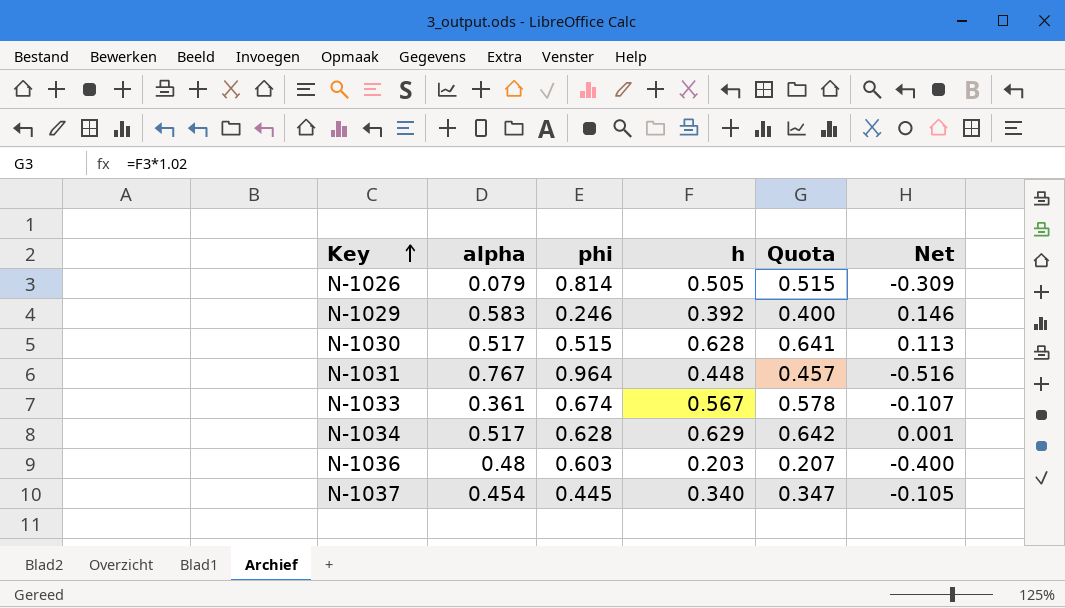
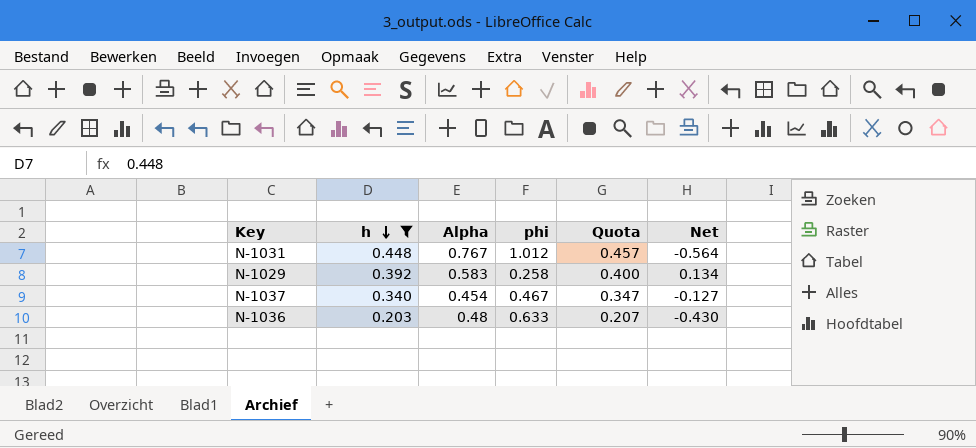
filter: none -> h <= 0.448
row order: Key ascending -> h descending
column h | position: 4 -> 2
column name: alpha -> Alpha
N-1031 | phi: 0.964 -> 1.012
N-1031 | Net: -0.516 -> -0.564
N-1029 | phi: 0.246 -> 0.258
N-1029 | Net: 0.146 -> 0.134
N-1037 | phi: 0.445 -> 0.467
N-1037 | Net: -0.105 -> -0.127
N-1036 | phi: 0.603 -> 0.633
N-1036 | Net: -0.400 -> -0.430

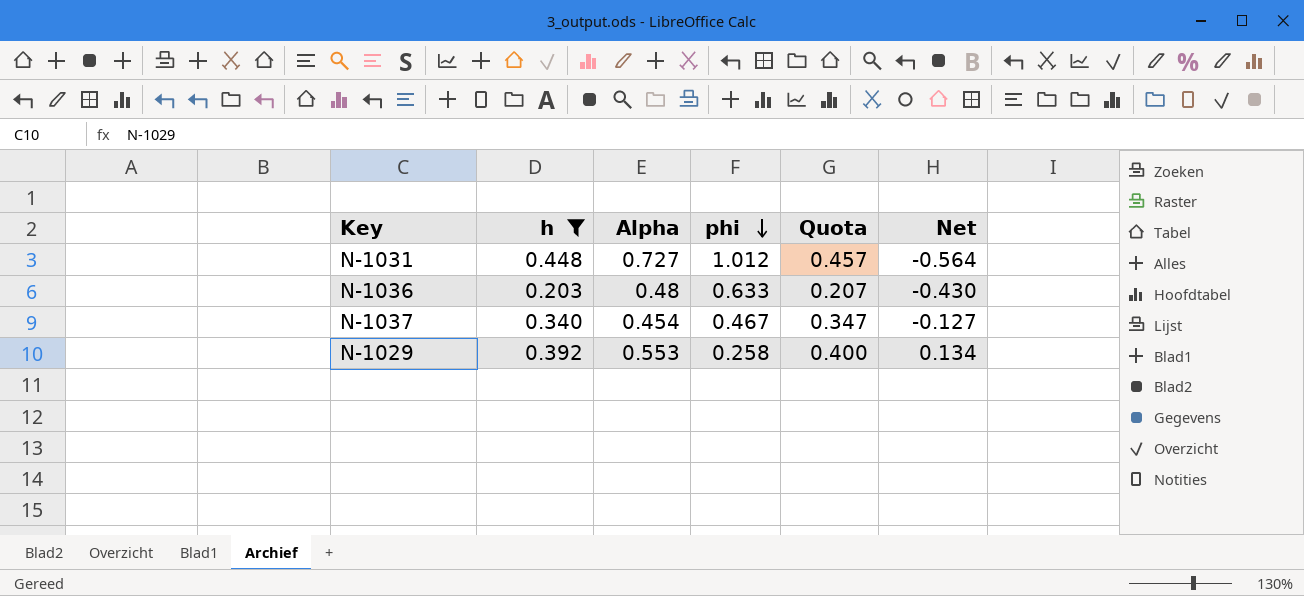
row order: h descending -> phi descending
N-1031 | Alpha: 0.767 -> 0.727
N-1029 | Alpha: 0.583 -> 0.553

